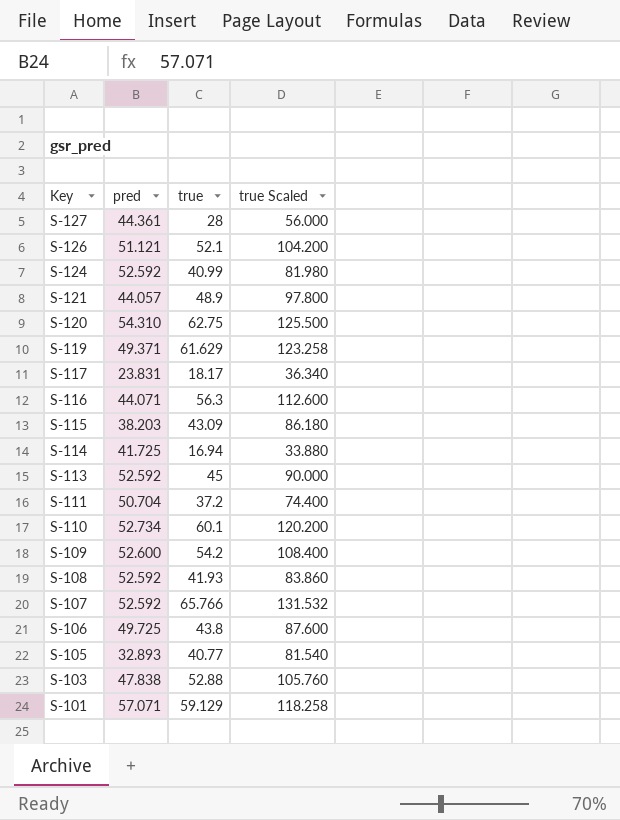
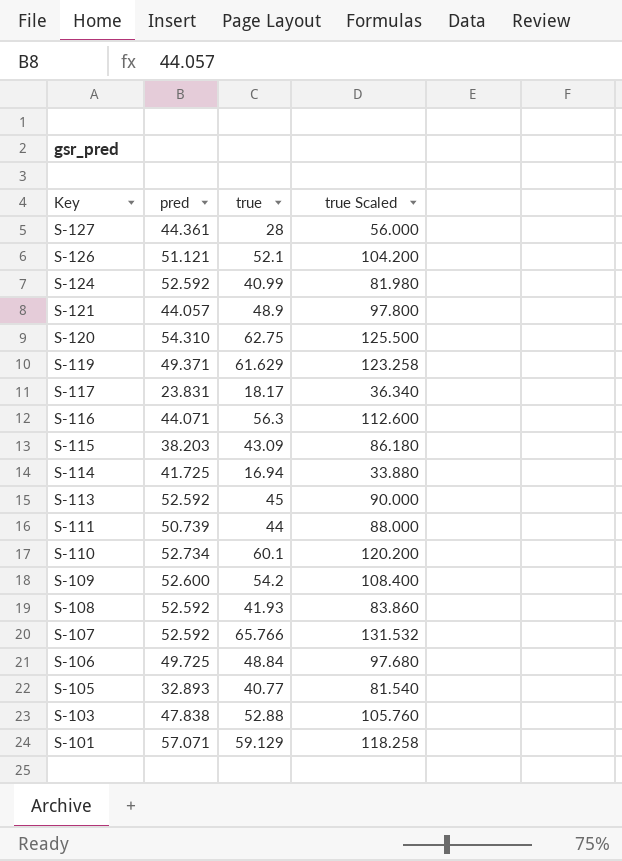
S-111 | pred: 50.704 -> 50.739
S-111 | true: 37.2 -> 44
S-111 | true Scaled: 74.400 -> 88.000
S-106 | true: 43.8 -> 48.84
S-106 | true Scaled: 87.600 -> 97.680

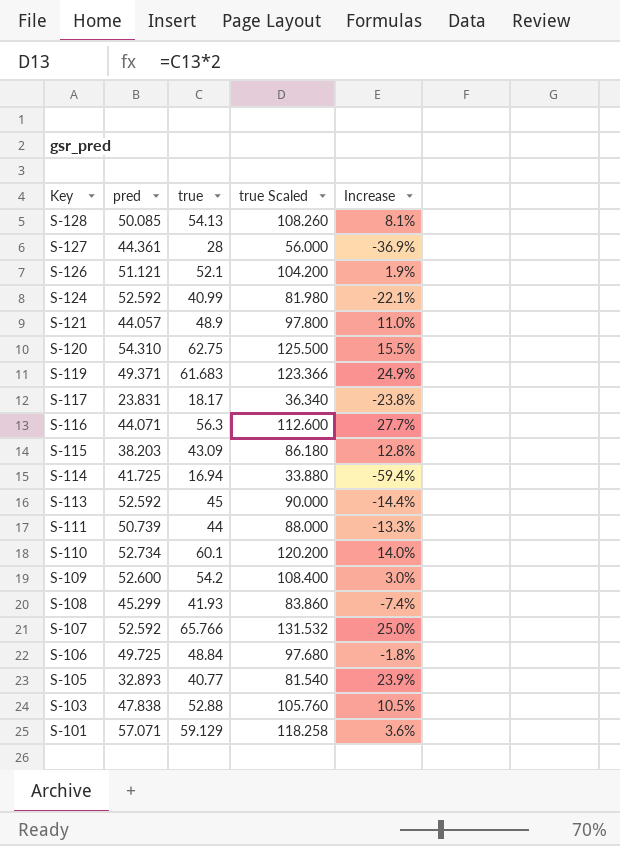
column Increase | formula: none -> ([true] - [pred]) / [pred]
row S-128: none -> 50.085 | 54.13 | 108.260 | 8.1%
S-119 | true: 61.629 -> 61.683
S-119 | true Scaled: 123.258 -> 123.366
S-108 | pred: 52.592 -> 45.299

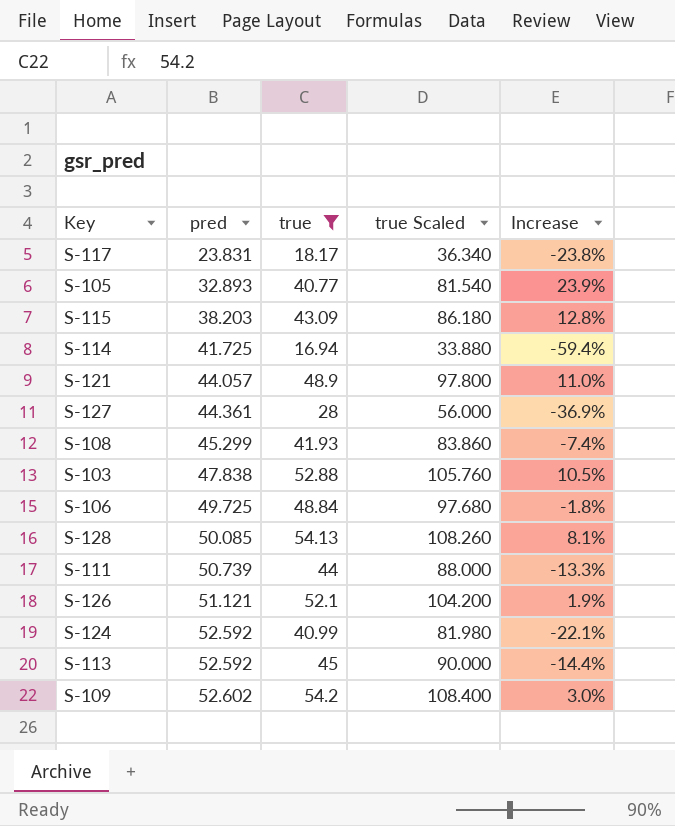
filter: none -> true <= 54.2
row order: Key descending -> pred ascending
S-109 | pred: 52.600 -> 52.602

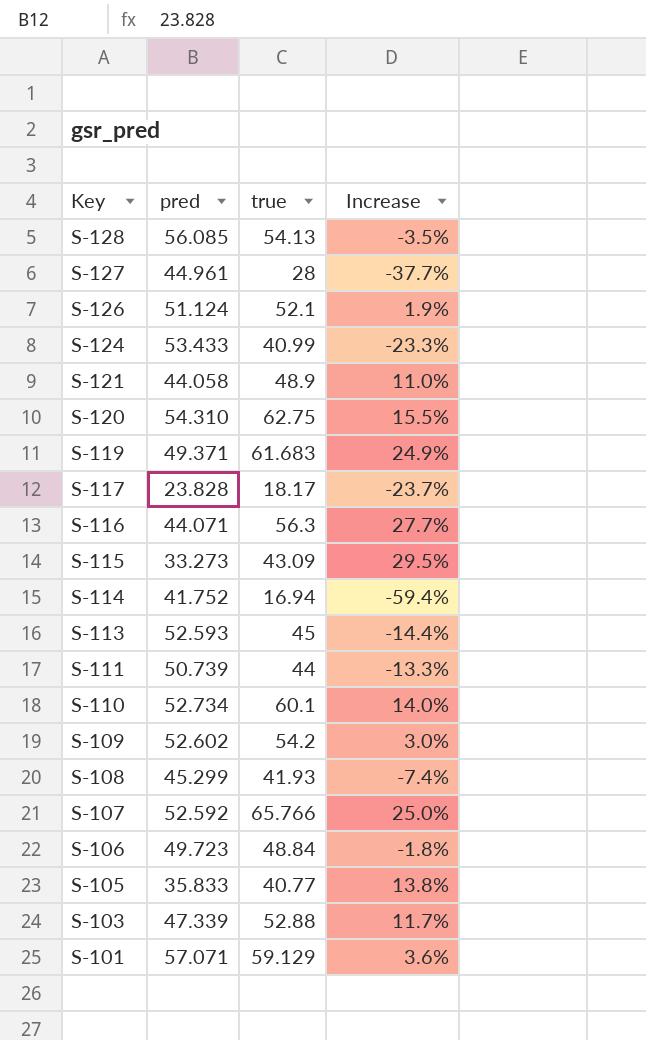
filter: true <= 54.2 -> none
row order: pred ascending -> Key descending
column true Scaled | formula: [true] * 2 -> none
S-128 | pred: 50.085 -> 56.085
S-128 | Increase: 8.1% -> -3.5%
S-127 | pred: 44.361 -> 44.961
S-127 | Increase: -36.9% -> -37.7%
S-126 | pred: 51.121 -> 51.124
S-124 | pred: 52.592 -> 53.433
S-124 | Increase: -22.1% -> -23.3%
S-121 | pred: 44.057 -> 44.058
S-117 | pred: 23.831 -> 23.828
S-117 | Increase: -23.8% -> -23.7%
S-115 | pred: 38.203 -> 33.273
S-115 | Increase: 12.8% -> 29.5%
S-114 | pred: 41.725 -> 41.752
S-113 | pred: 52.592 -> 52.593
S-106 | pred: 49.725 -> 49.723
S-105 | pred: 32.893 -> 35.833
S-105 | Increase: 23.9% -> 13.8%
S-103 | pred: 47.838 -> 47.339
S-103 | Increase: 10.5% -> 11.7%

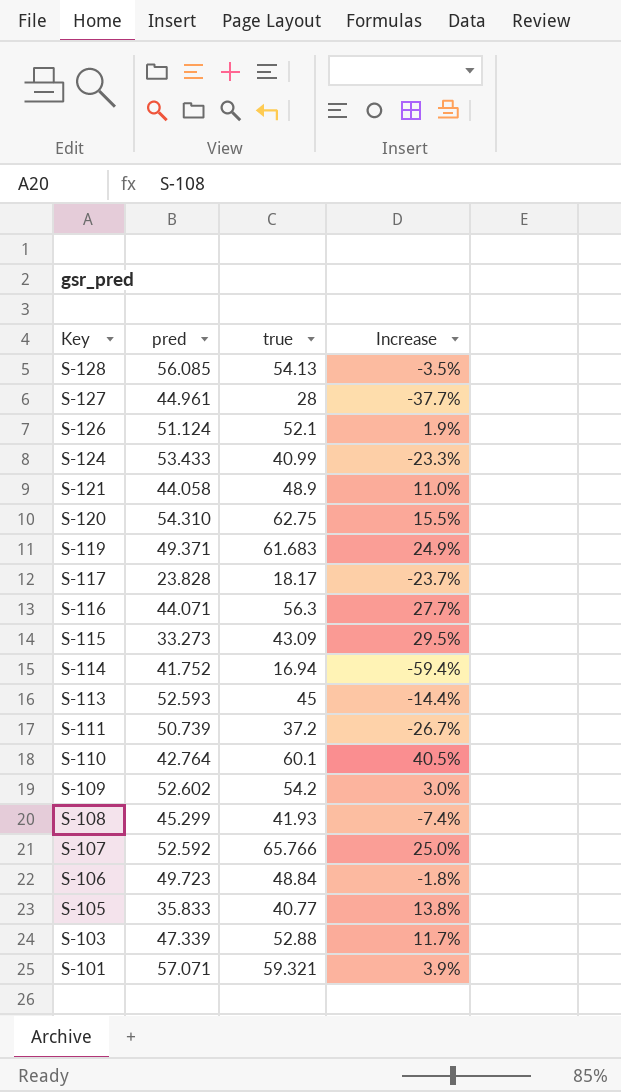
S-111 | true: 44 -> 37.2
S-111 | Increase: -13.3% -> -26.7%
S-110 | pred: 52.734 -> 42.764
S-110 | Increase: 14.0% -> 40.5%
S-101 | true: 59.129 -> 59.321
S-101 | Increase: 3.6% -> 3.9%

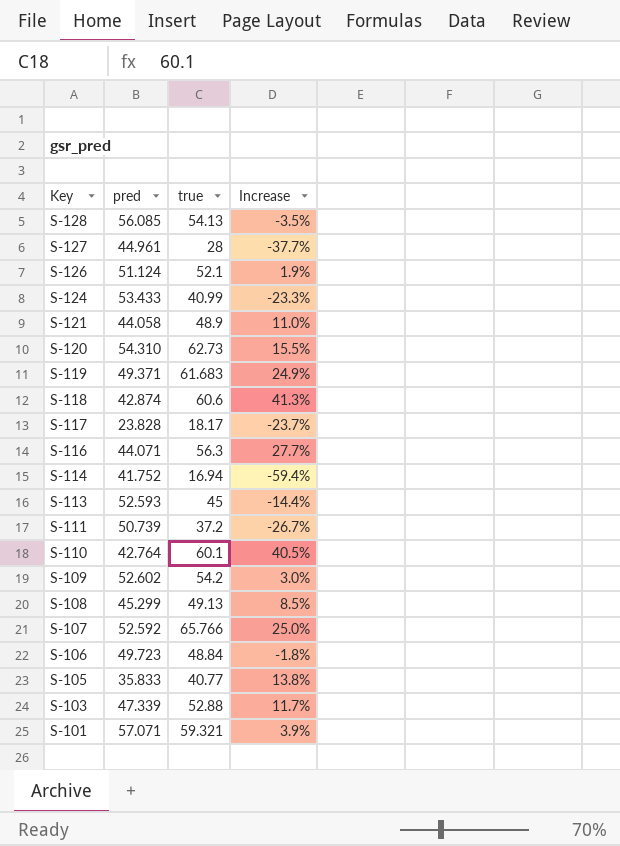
row S-115: 33.273 | 43.09 | 29.5% -> none
S-120 | true: 62.75 -> 62.73
row S-118: none -> 42.874 | 60.6 | 41.3%
S-108 | true: 41.93 -> 49.13
S-108 | Increase: -7.4% -> 8.5%

